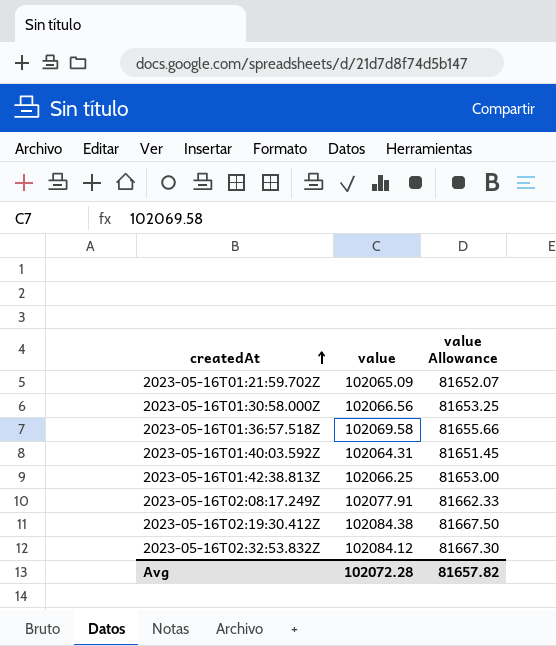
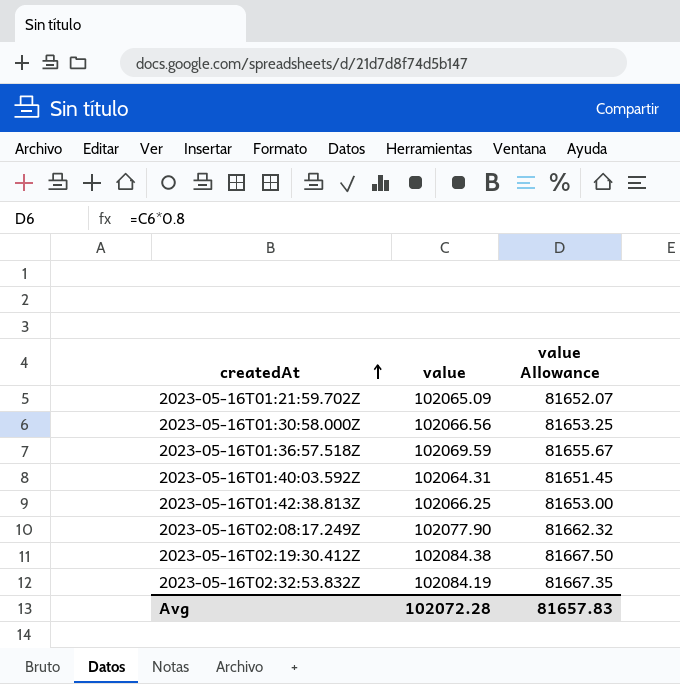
2023-05-16T01:36:57.518Z | value: 102069.58 -> 102069.59
2023-05-16T01:36:57.518Z | value Allowance: 81655.66 -> 81655.67
2023-05-16T02:08:17.249Z | value: 102077.91 -> 102077.90
2023-05-16T02:08:17.249Z | value Allowance: 81662.33 -> 81662.32
2023-05-16T02:32:53.832Z | value: 102084.12 -> 102084.19
2023-05-16T02:32:53.832Z | value Allowance: 81667.30 -> 81667.35
Avg | value Allowance: 81657.82 -> 81657.83

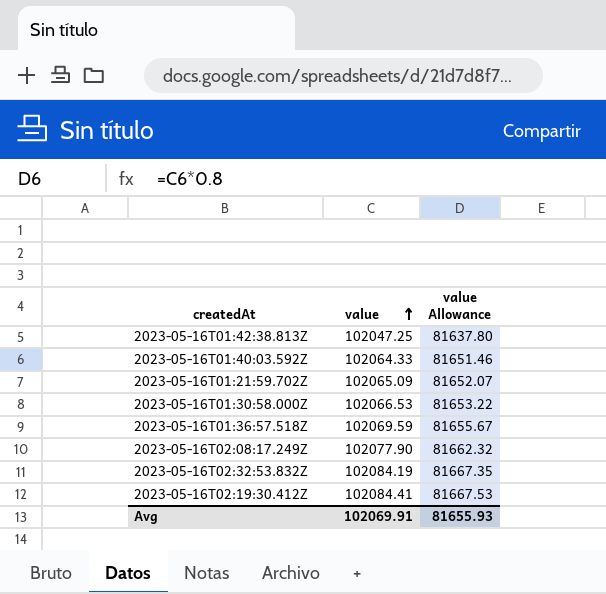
row order: createdAt ascending -> value ascending
2023-05-16T01:42:38.813Z | value: 102066.25 -> 102047.25
2023-05-16T01:42:38.813Z | value Allowance: 81653.00 -> 81637.80
2023-05-16T01:40:03.592Z | value: 102064.31 -> 102064.33
2023-05-16T01:40:03.592Z | value Allowance: 81651.45 -> 81651.46
2023-05-16T01:30:58.000Z | value: 102066.56 -> 102066.53
2023-05-16T01:30:58.000Z | value Allowance: 81653.25 -> 81653.22
2023-05-16T02:19:30.412Z | value: 102084.38 -> 102084.41
2023-05-16T02:19:30.412Z | value Allowance: 81667.50 -> 81667.53
Avg | value: 102072.28 -> 102069.91
Avg | value Allowance: 81657.83 -> 81655.93

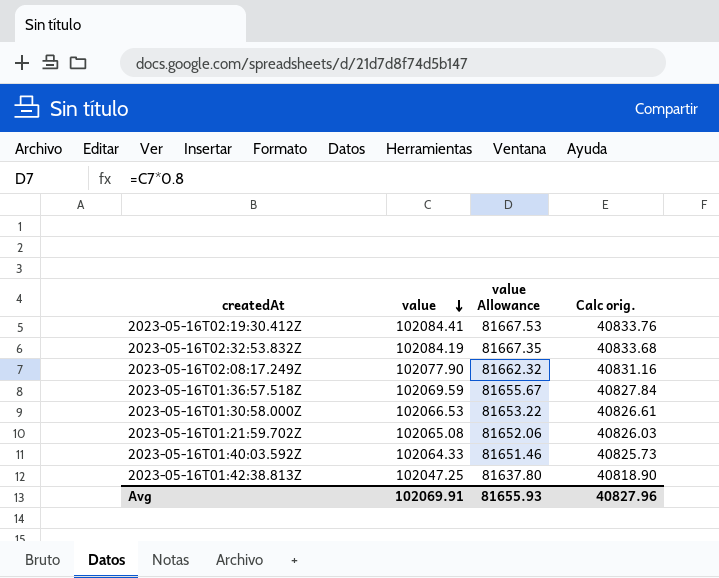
row order: value ascending -> value descending
column Calc orig. | formula: none -> [value] * 0.4
2023-05-16T01:21:59.702Z | value: 102065.09 -> 102065.08
2023-05-16T01:21:59.702Z | value Allowance: 81652.07 -> 81652.06

